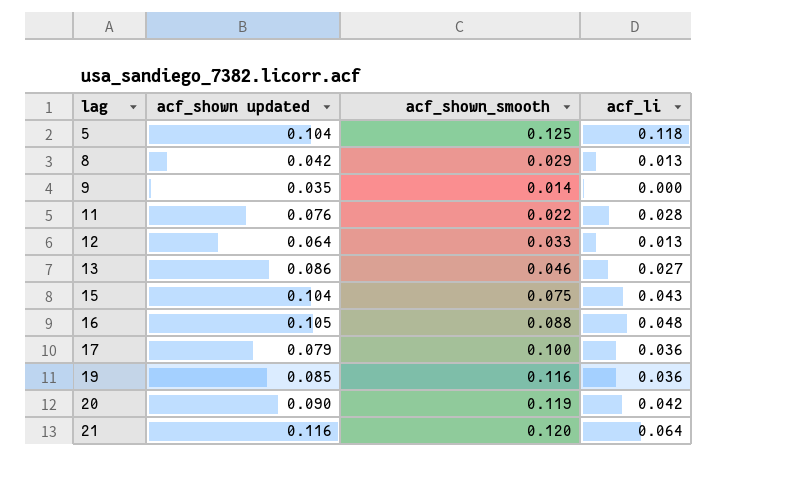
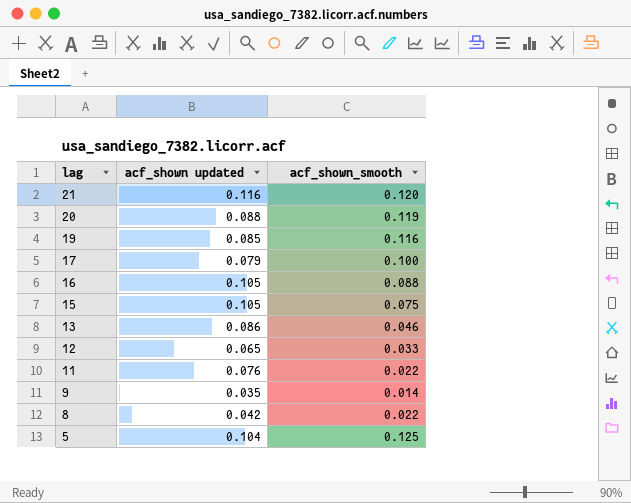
row order: lag ascending -> lag descending
column acf_li | position: 4 -> none
20 | acf_shown updated: 0.090 -> 0.088
15 | acf_shown updated: 0.104 -> 0.105
12 | acf_shown updated: 0.064 -> 0.065
8 | acf_shown_smooth: 0.029 -> 0.022

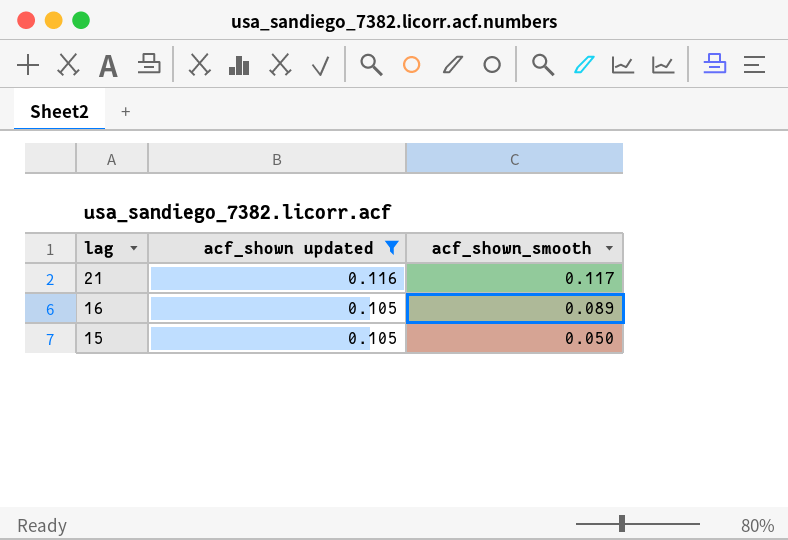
filter: none -> acf_shown updated >= 0.105
21 | acf_shown_smooth: 0.120 -> 0.117
16 | acf_shown_smooth: 0.088 -> 0.089
15 | acf_shown_smooth: 0.075 -> 0.050

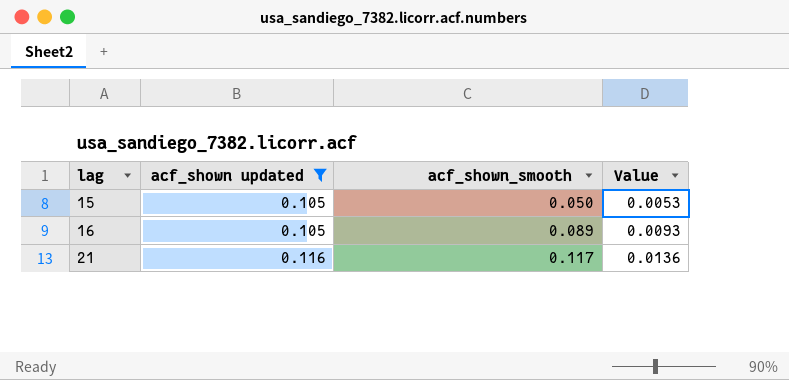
row order: lag descending -> lag ascending
column Value | formula: none -> [acf_shown updated] * [acf_shown_smooth]

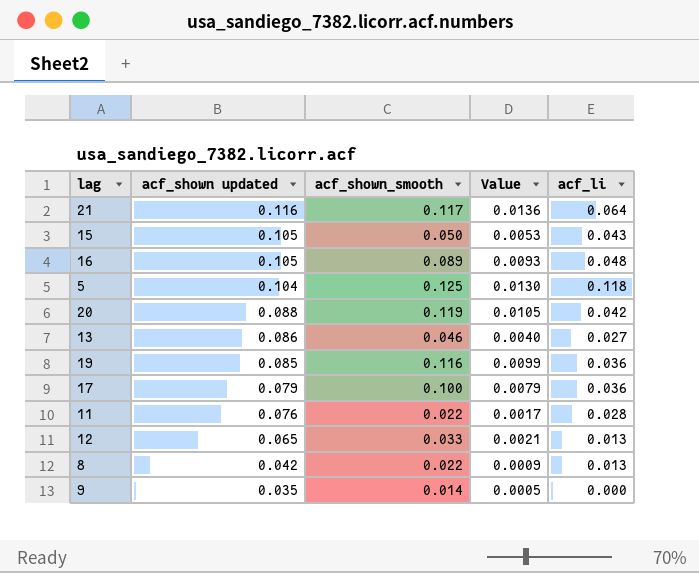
filter: acf_shown updated >= 0.105 -> none
row order: lag ascending -> acf_shown updated descending
column acf_li | position: none -> 5

